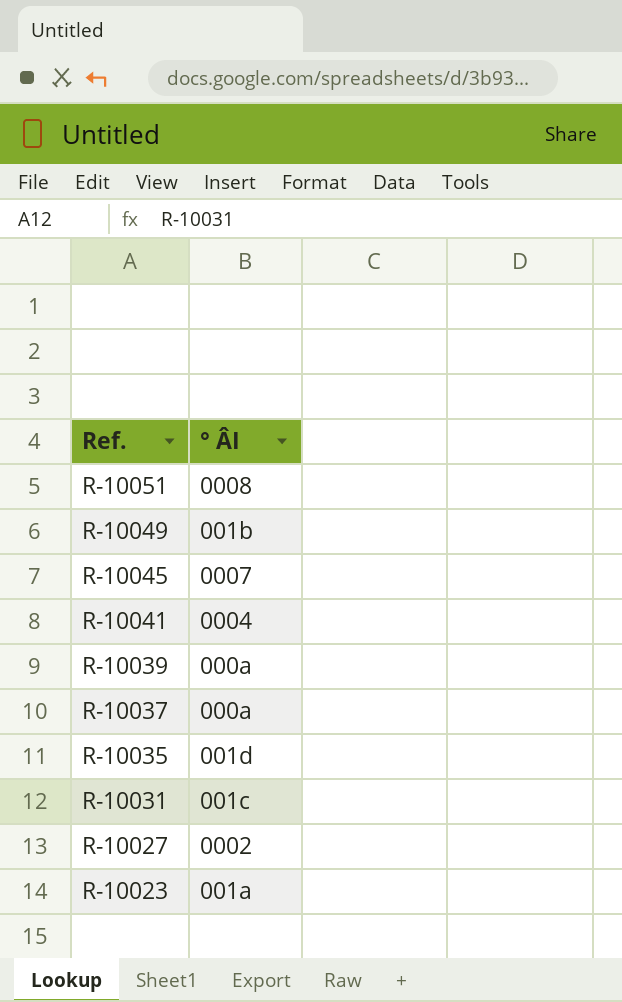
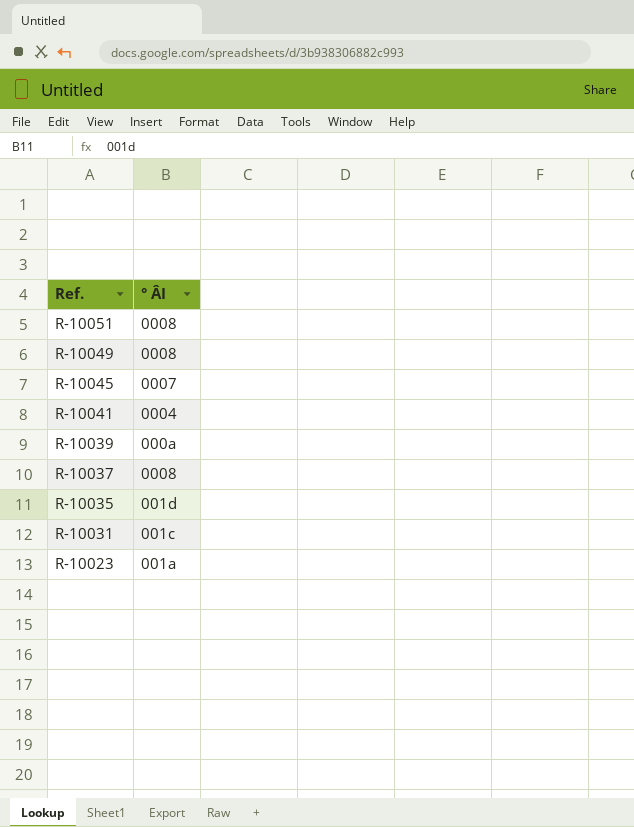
row R-10027: 0002 -> none
R-10049 | ° ÂI: 001b -> 0008
R-10037 | ° ÂI: 000a -> 0008

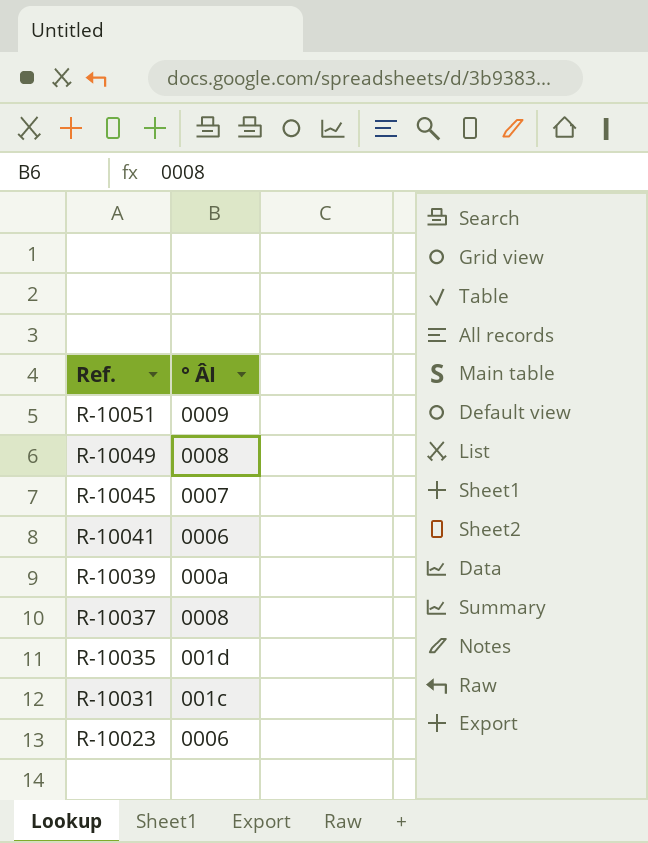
R-10051 | ° ÂI: 0008 -> 0009
R-10041 | ° ÂI: 0004 -> 0006
R-10023 | ° ÂI: 001a -> 0006

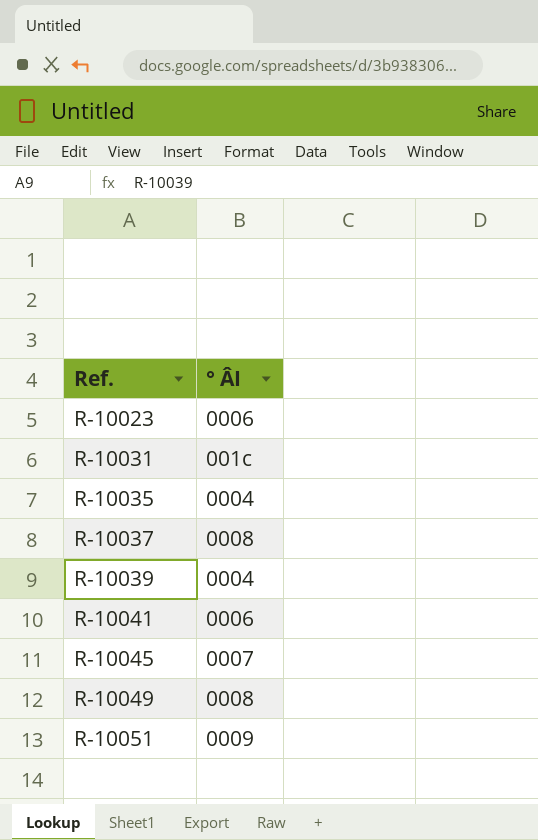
row order: Ref. descending -> Ref. ascending
R-10035 | ° ÂI: 001d -> 0004
R-10039 | ° ÂI: 000a -> 0004

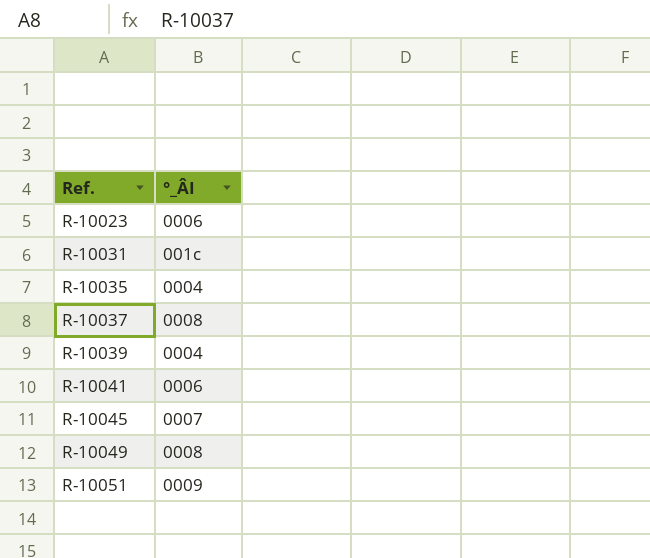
column name: ° ÂI -> °_ÂI

